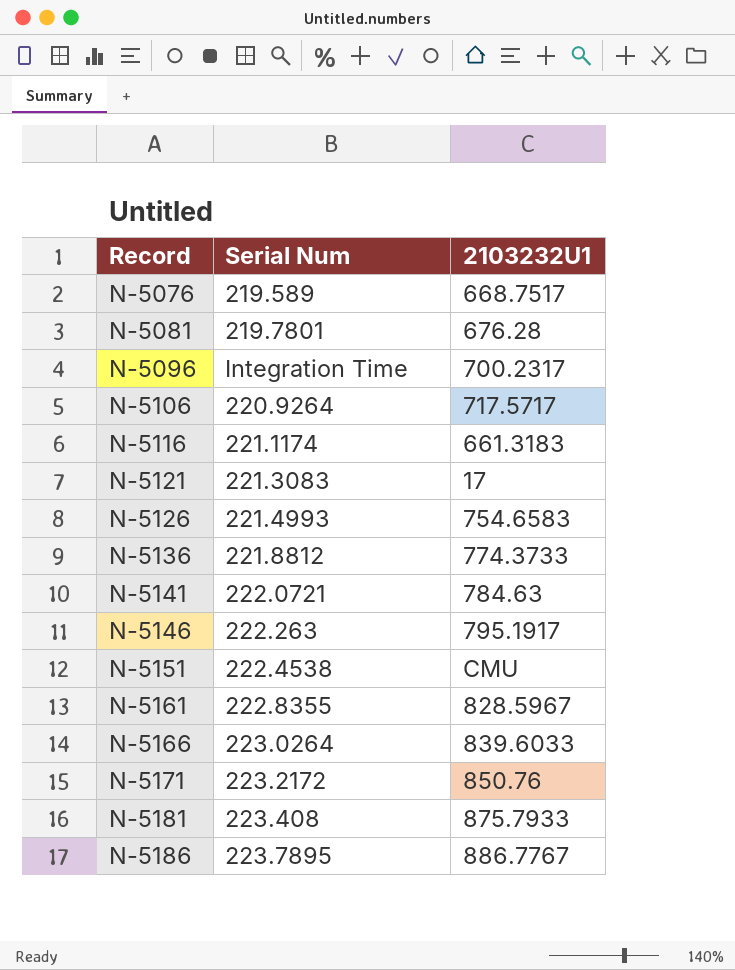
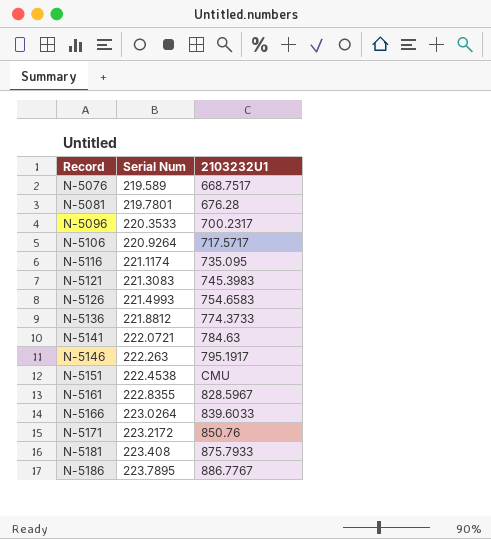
N-5096 | Serial Num: Integration Time -> 220.3533
N-5116 | 2103232U1: 661.3183 -> 735.095
N-5121 | 2103232U1: 17 -> 745.3983

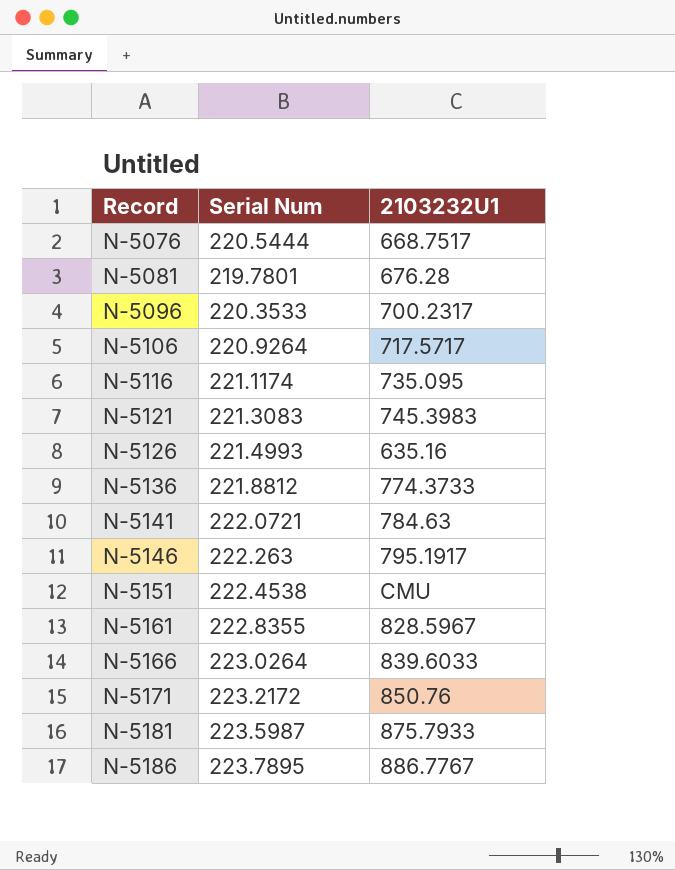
N-5076 | Serial Num: 219.589 -> 220.5444
N-5126 | 2103232U1: 754.6583 -> 635.16
N-5181 | Serial Num: 223.408 -> 223.5987

